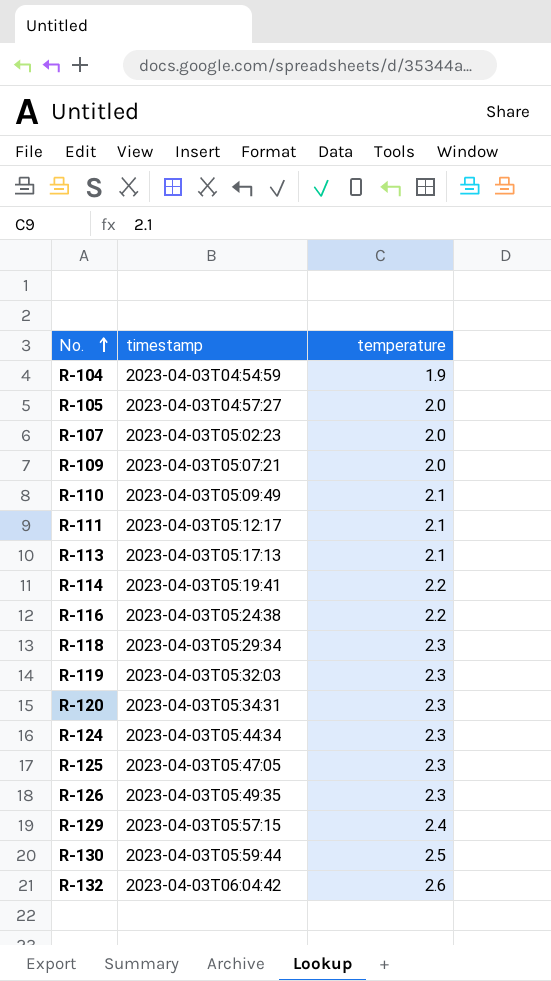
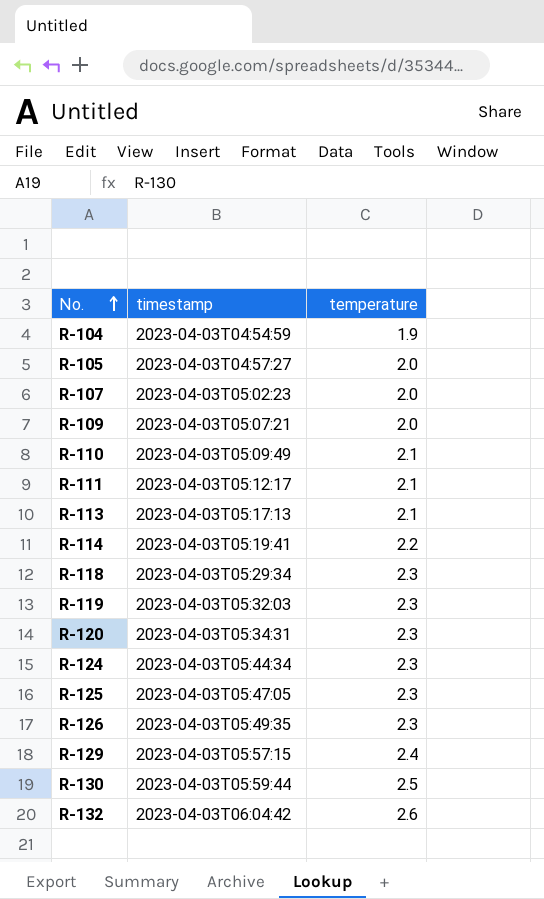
row R-116: 2023-04-03T05:24:38 | 2.2 -> none

